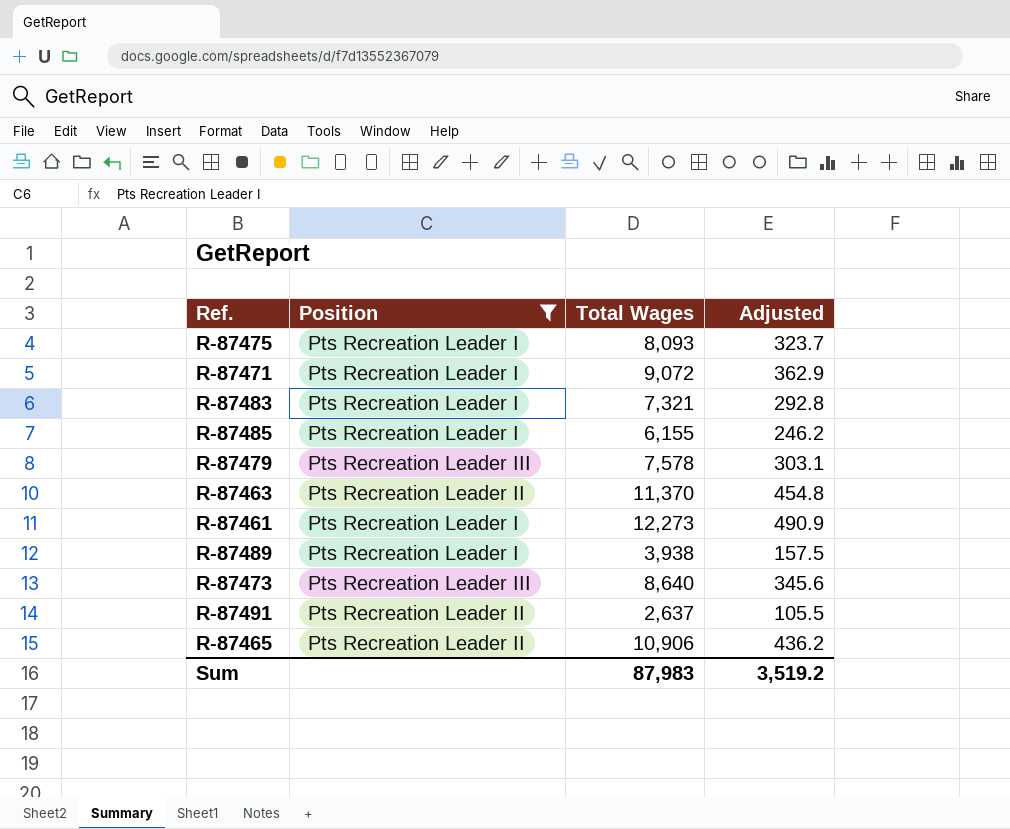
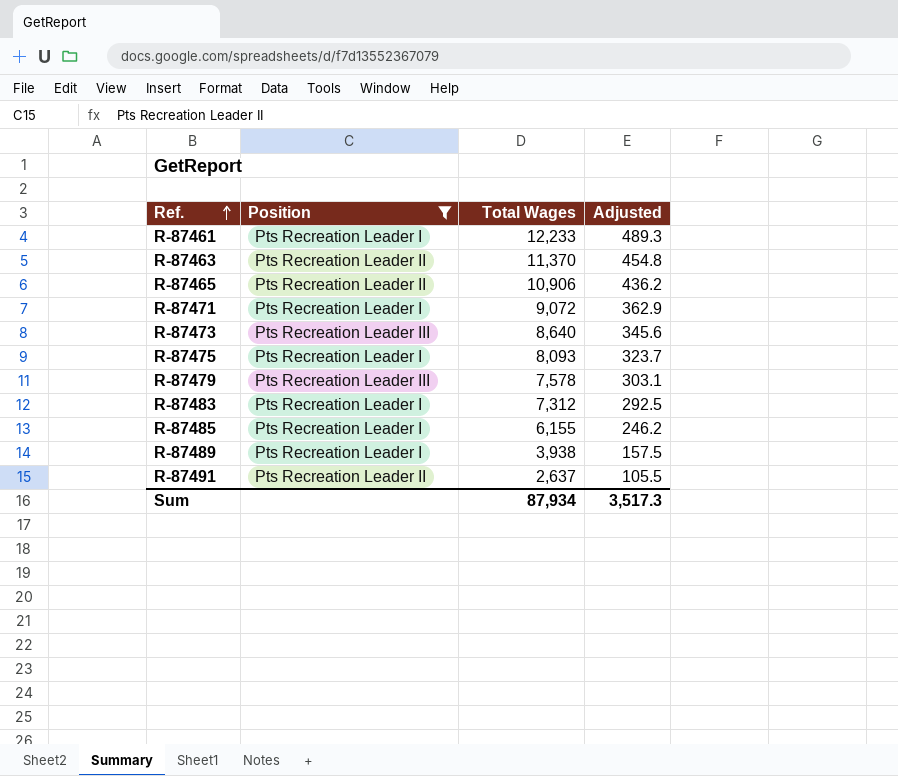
row order: none -> Ref. ascending
R-87461 | Total Wages: 12,273 -> 12,233
R-87461 | Adjusted: 490.9 -> 489.3
R-87483 | Total Wages: 7,321 -> 7,312
R-87483 | Adjusted: 292.8 -> 292.5
Sum | Total Wages: 87,983 -> 87,934
Sum | Adjusted: 3,519.2 -> 3,517.3

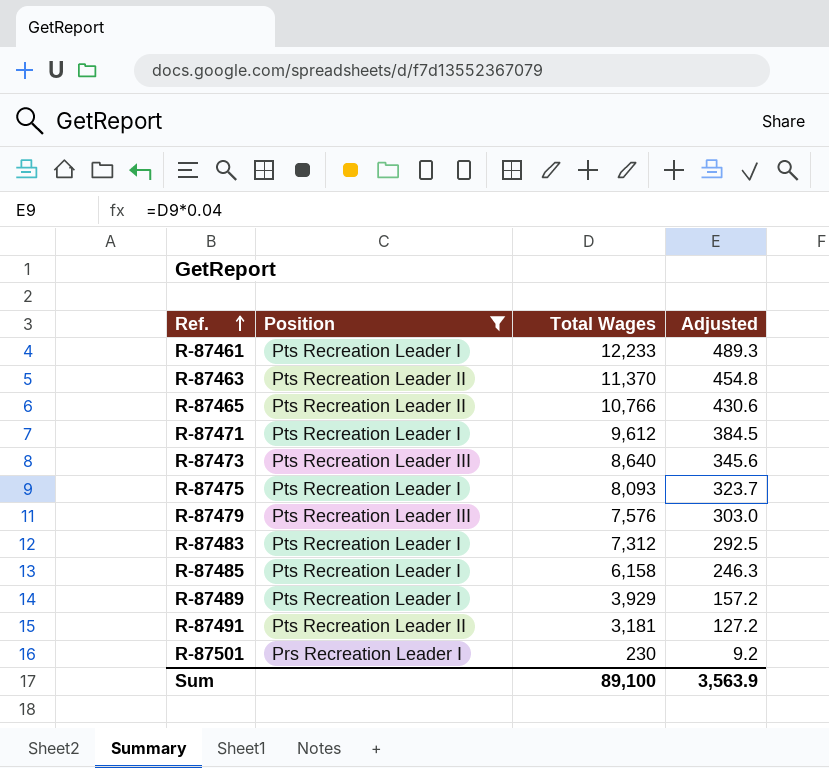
R-87465 | Total Wages: 10,906 -> 10,766
R-87465 | Adjusted: 436.2 -> 430.6
R-87471 | Total Wages: 9,072 -> 9,612
R-87471 | Adjusted: 362.9 -> 384.5
R-87479 | Total Wages: 7,578 -> 7,576
R-87479 | Adjusted: 303.1 -> 303.0
R-87485 | Total Wages: 6,155 -> 6,158
R-87485 | Adjusted: 246.2 -> 246.3
R-87489 | Total Wages: 3,938 -> 3,929
R-87489 | Adjusted: 157.5 -> 157.2
R-87491 | Total Wages: 2,637 -> 3,181
R-87491 | Adjusted: 105.5 -> 127.2
row R-87501: none -> Prs Recreation Leader I | 230 | 9.2
Sum | Total Wages: 87,934 -> 89,100
Sum | Adjusted: 3,517.3 -> 3,563.9

